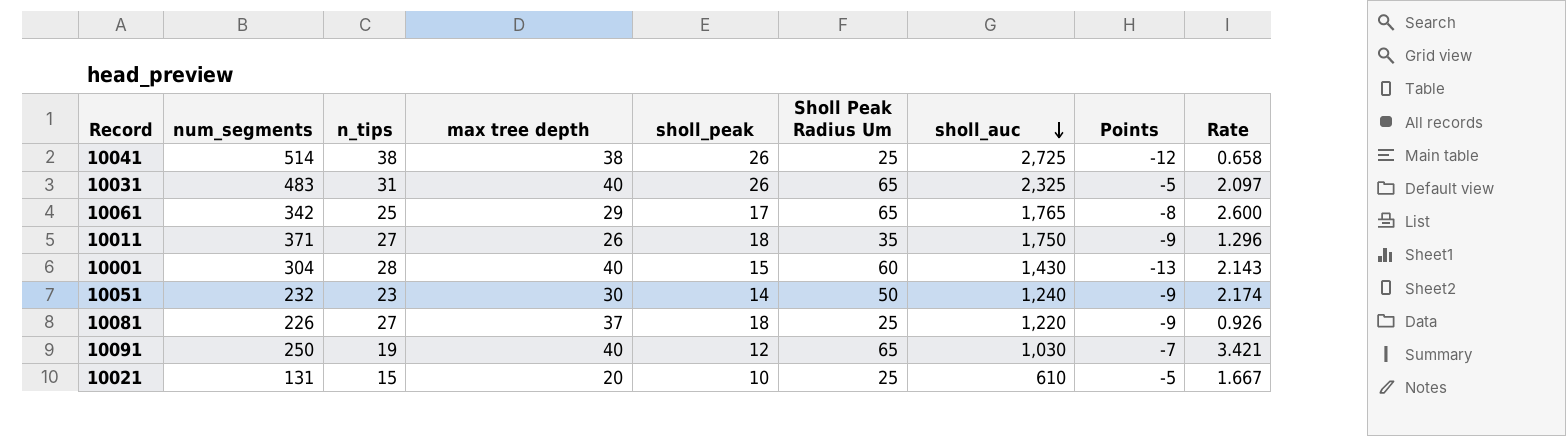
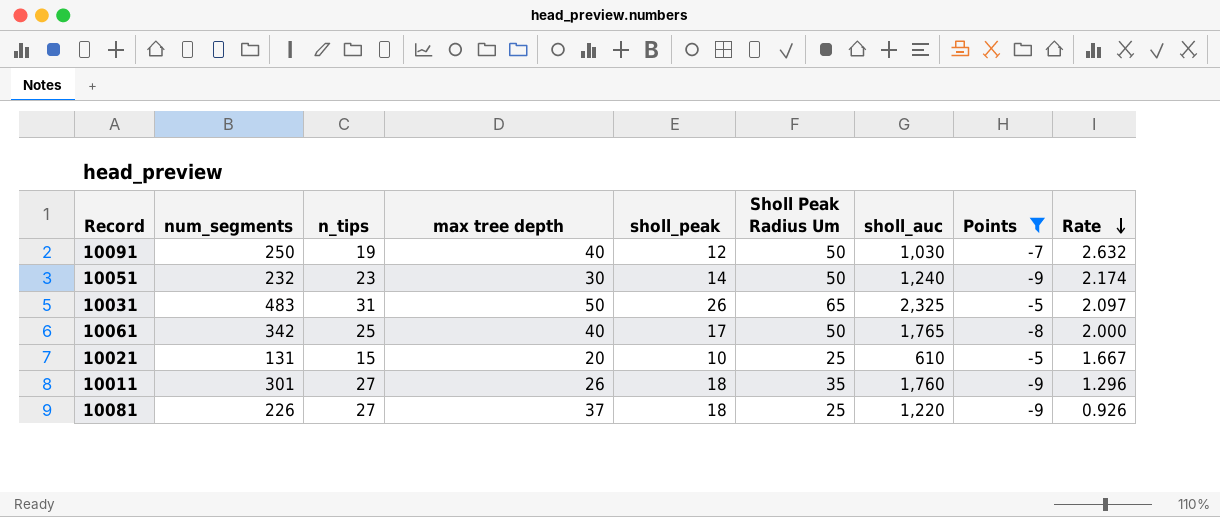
filter: none -> Points >= -9
row order: sholl_auc descending -> Rate descending
10091 | Sholl Peak Radius Um: 65 -> 50
10091 | Rate: 3.421 -> 2.632
10031 | max tree depth: 40 -> 50
10061 | max tree depth: 29 -> 40
10061 | Sholl Peak Radius Um: 65 -> 50
10061 | Rate: 2.600 -> 2.000
10011 | num_segments: 371 -> 301
10011 | sholl_auc: 1,750 -> 1,760

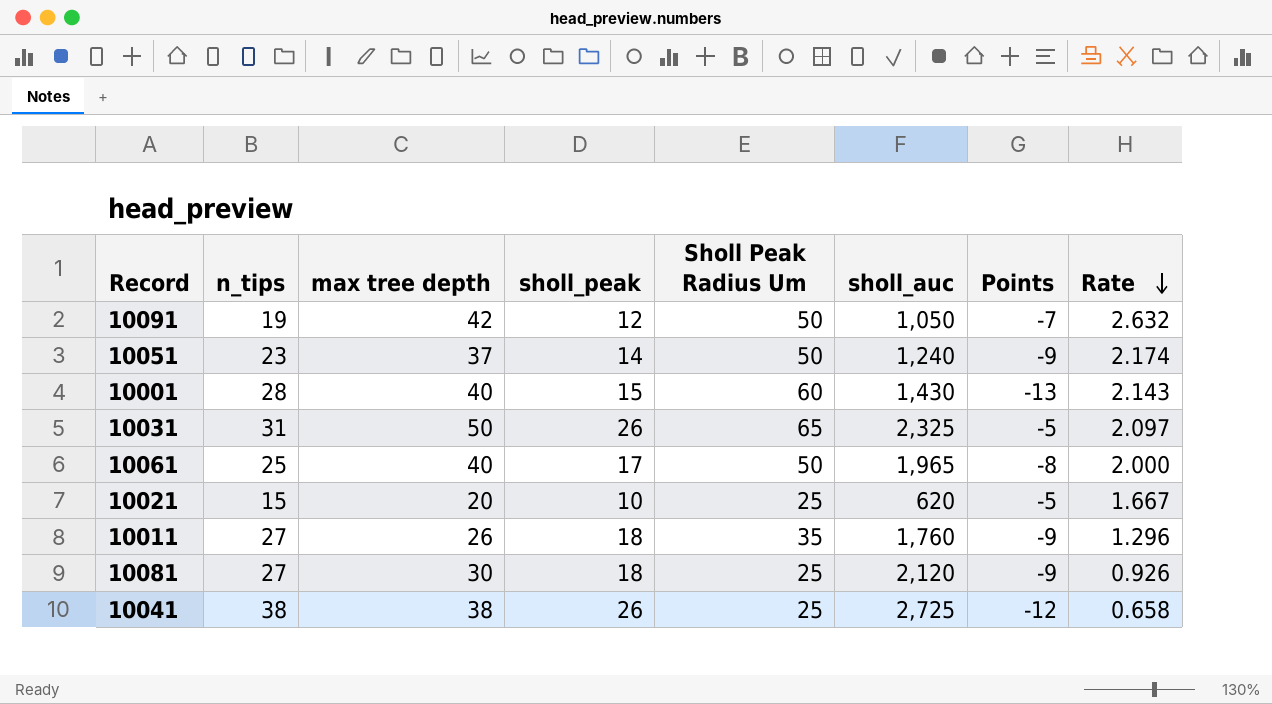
filter: Points >= -9 -> none
column num_segments | position: 2 -> none
10091 | max tree depth: 40 -> 42
10091 | sholl_auc: 1,030 -> 1,050
10051 | max tree depth: 30 -> 37
10061 | sholl_auc: 1,765 -> 1,965
10021 | sholl_auc: 610 -> 620
10081 | max tree depth: 37 -> 30
10081 | sholl_auc: 1,220 -> 2,120

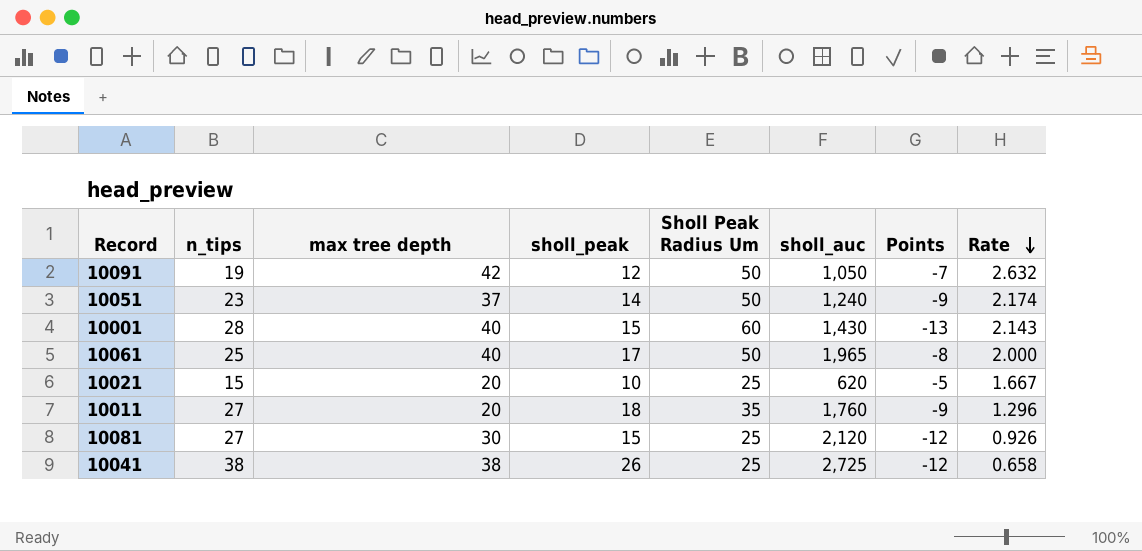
row 10031: 31 | 50 | 26 | 65 | 2,325 | -5 | 2.097 -> none
10011 | max tree depth: 26 -> 20
10081 | sholl_peak: 18 -> 15
10081 | Points: -9 -> -12

